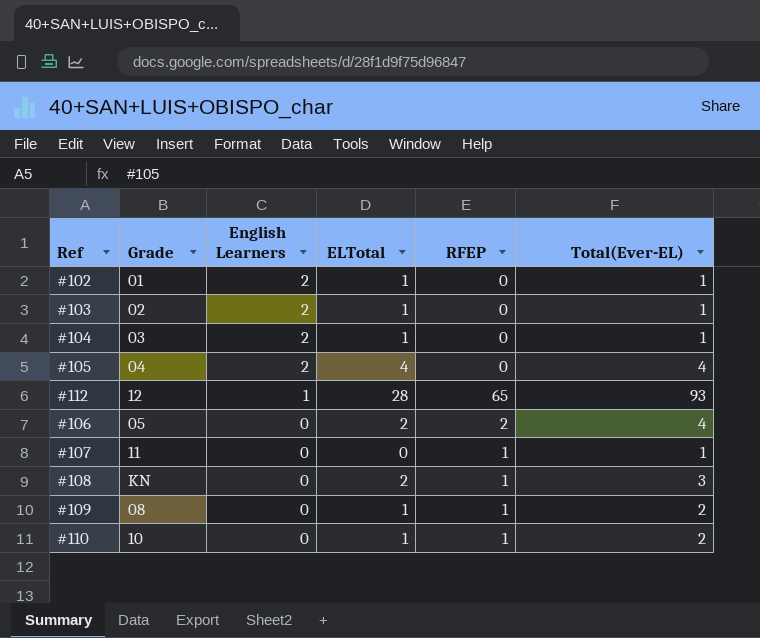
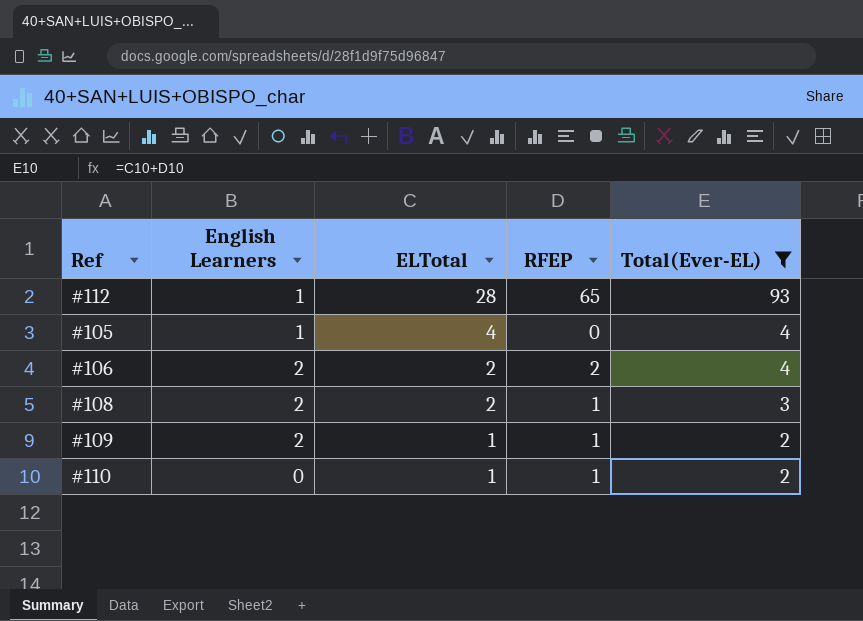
filter: none -> Total(Ever-EL) != 1
row order: English Learners descending -> ELTotal descending
column Grade | position: 2 -> none
#105 | English Learners: 2 -> 1
#106 | English Learners: 0 -> 2
#108 | English Learners: 0 -> 2
#109 | English Learners: 0 -> 2

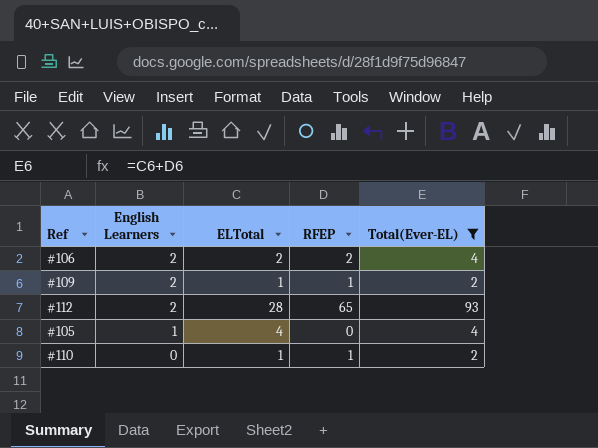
row order: ELTotal descending -> English Learners descending
row #108: 2 | 2 | 1 | 3 -> none
#112 | English Learners: 1 -> 2

